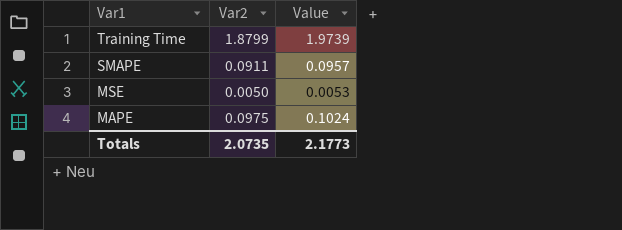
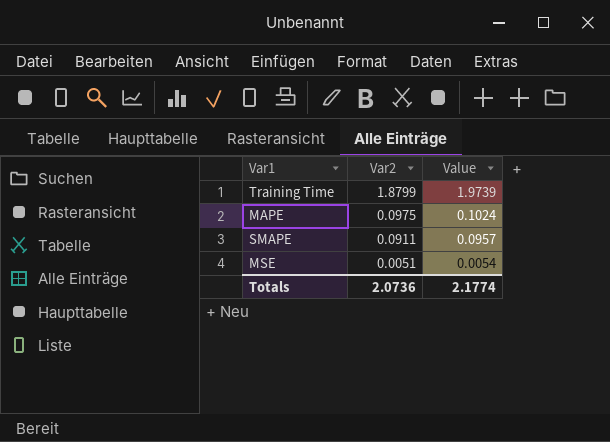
row order: Var1 descending -> Var2 descending
MSE | Var2: 0.0050 -> 0.0051
MSE | Value: 0.0053 -> 0.0054
Totals | Var2: 2.0735 -> 2.0736
Totals | Value: 2.1773 -> 2.1774

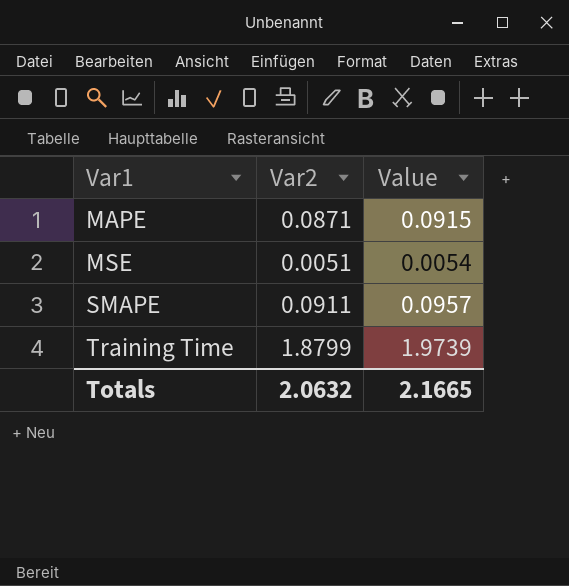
row order: Var2 descending -> Var1 ascending
MAPE | Var2: 0.0975 -> 0.0871
MAPE | Value: 0.1024 -> 0.0915
Totals | Var2: 2.0736 -> 2.0632
Totals | Value: 2.1774 -> 2.1665

